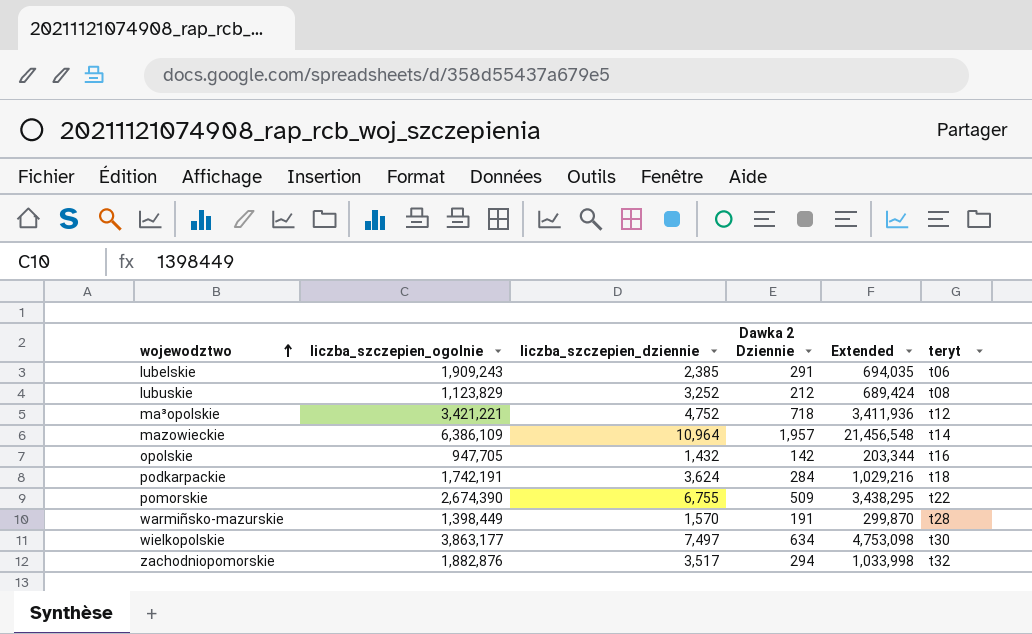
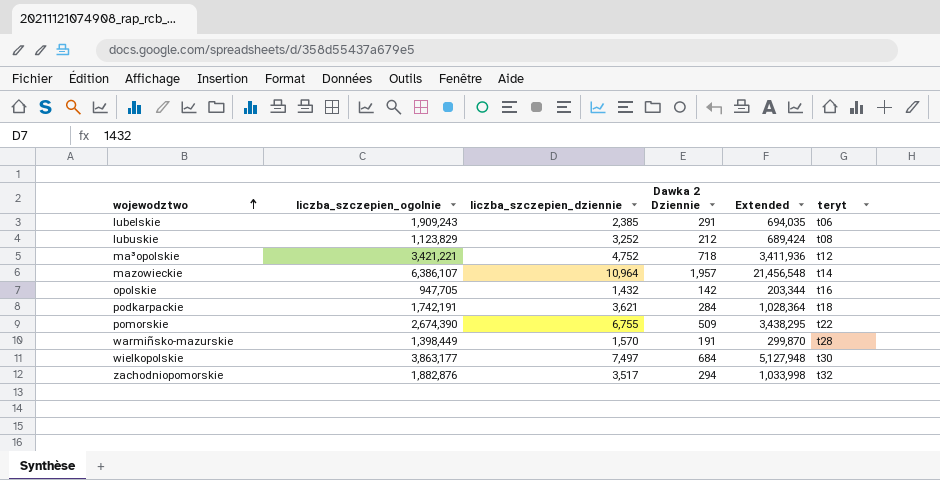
mazowieckie | liczba_szczepien_ogolnie: 6,386,109 -> 6,386,107
podkarpackie | liczba_szczepien_dziennie: 3,624 -> 3,621
podkarpackie | Extended: 1,029,216 -> 1,028,364
wielkopolskie | Dawka 2 Dziennie: 634 -> 684
wielkopolskie | Extended: 4,753,098 -> 5,127,948

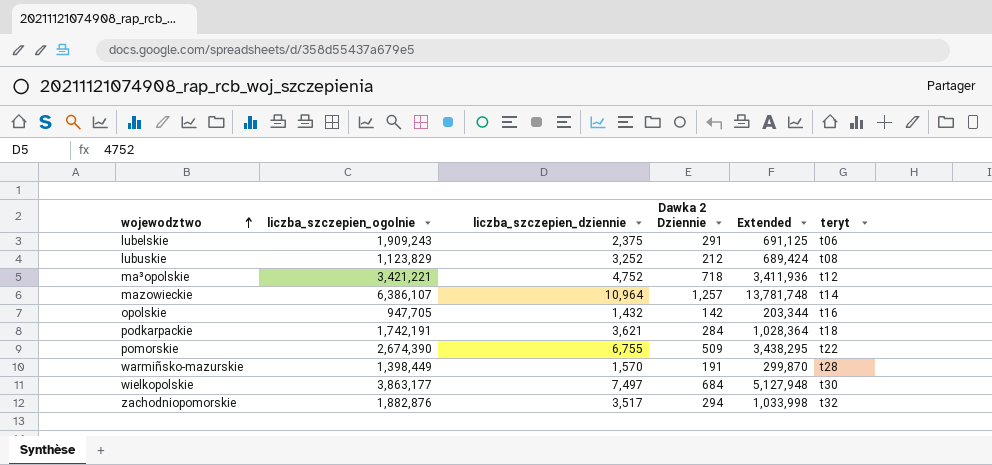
lubelskie | liczba_szczepien_dziennie: 2,385 -> 2,375
lubelskie | Extended: 694,035 -> 691,125
mazowieckie | Dawka 2 Dziennie: 1,957 -> 1,257
mazowieckie | Extended: 21,456,548 -> 13,781,748

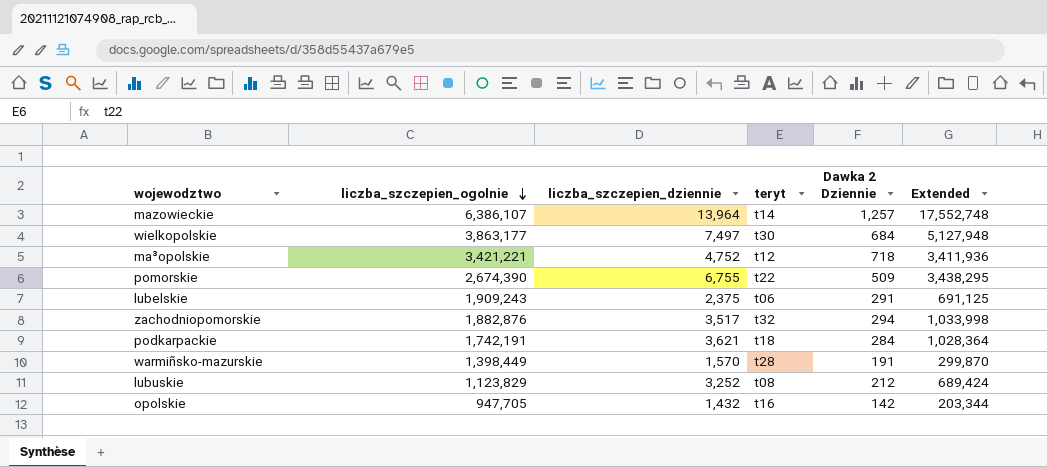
row order: wojewodztwo ascending -> liczba_szczepien_ogolnie descending
column teryt | position: 6 -> 4
mazowieckie | liczba_szczepien_dziennie: 10,964 -> 13,964
mazowieckie | Extended: 13,781,748 -> 17,552,748

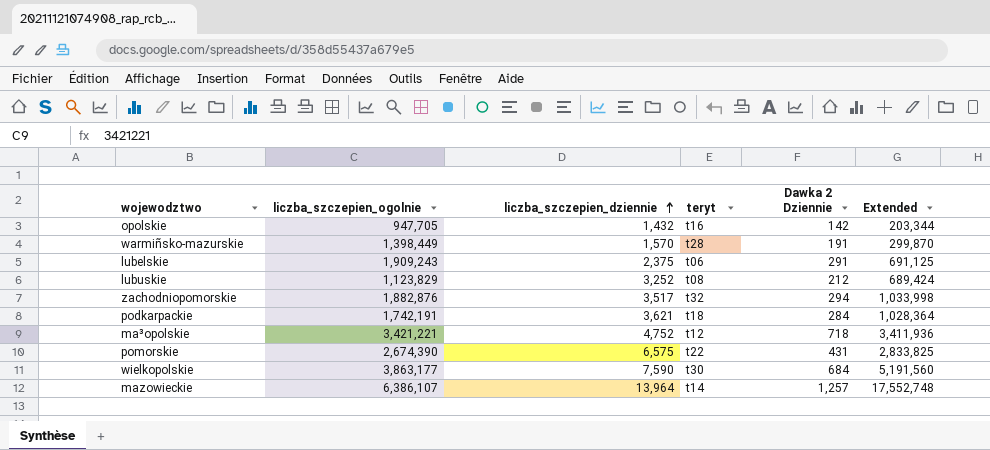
row order: liczba_szczepien_ogolnie descending -> liczba_szczepien_dziennie ascending
pomorskie | liczba_szczepien_dziennie: 6,755 -> 6,575
pomorskie | Dawka 2 Dziennie: 509 -> 431
pomorskie | Extended: 3,438,295 -> 2,833,825
wielkopolskie | liczba_szczepien_dziennie: 7,497 -> 7,590
wielkopolskie | Extended: 5,127,948 -> 5,191,560

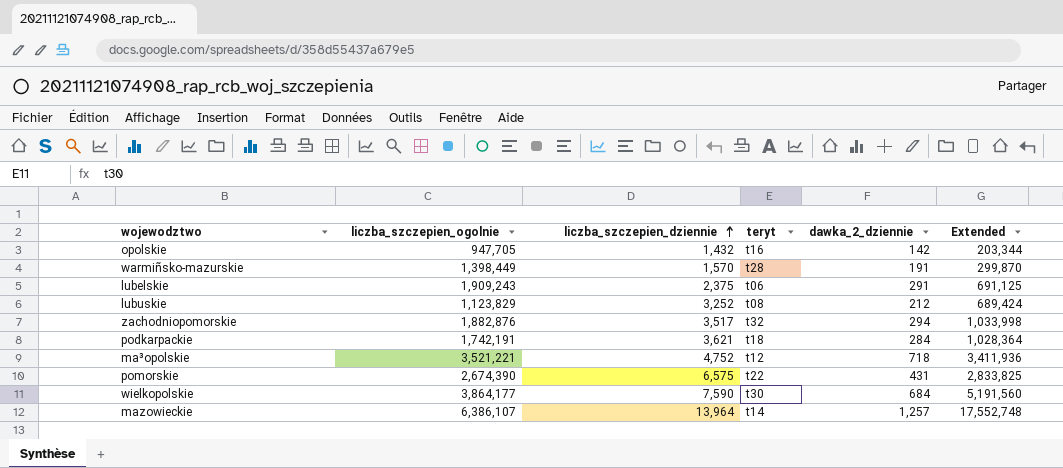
column name: Dawka 2 Dziennie -> dawka_2_dziennie
ma³opolskie | liczba_szczepien_ogolnie: 3,421,221 -> 3,521,221
wielkopolskie | liczba_szczepien_ogolnie: 3,863,177 -> 3,864,177

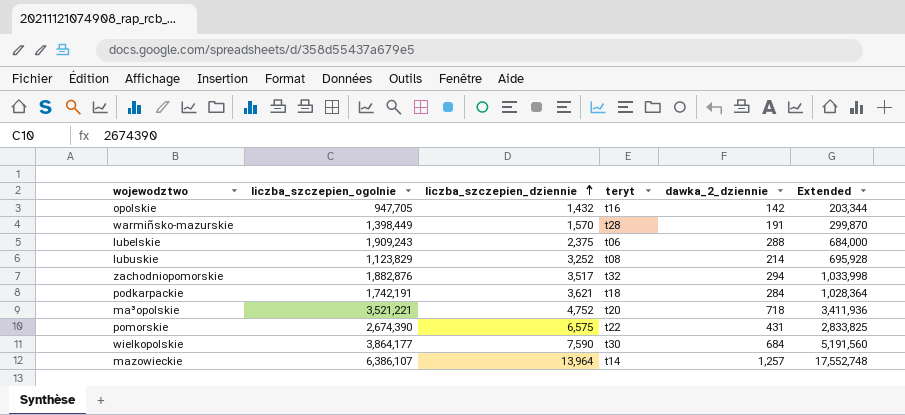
lubelskie | dawka_2_dziennie: 291 -> 288
lubelskie | Extended: 691,125 -> 684,000
lubuskie | dawka_2_dziennie: 212 -> 214
lubuskie | Extended: 689,424 -> 695,928
ma³opolskie | teryt: t12 -> t20

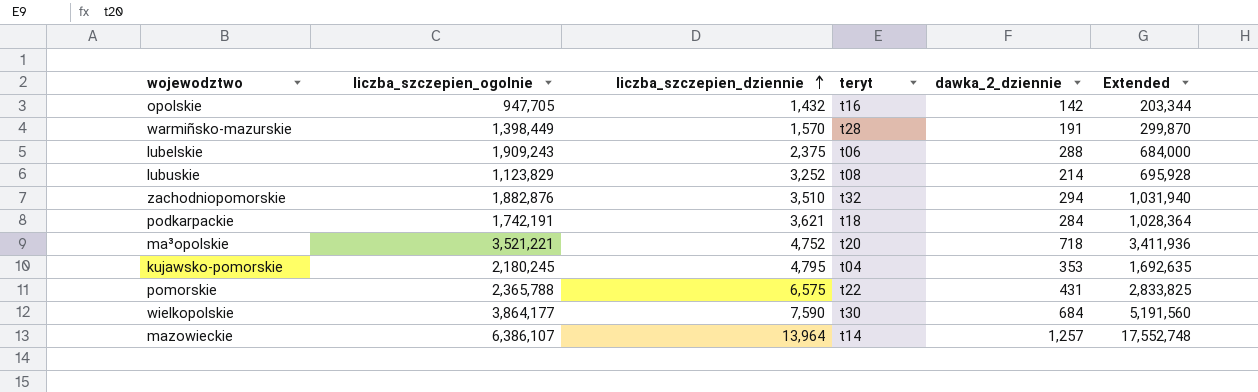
zachodniopomorskie | liczba_szczepien_dziennie: 3,517 -> 3,510
zachodniopomorskie | Extended: 1,033,998 -> 1,031,940
row kujawsko-pomorskie: none -> 2,180,245 | 4,795 | t04 | 353 | 1,692,635
pomorskie | liczba_szczepien_ogolnie: 2,674,390 -> 2,365,788

